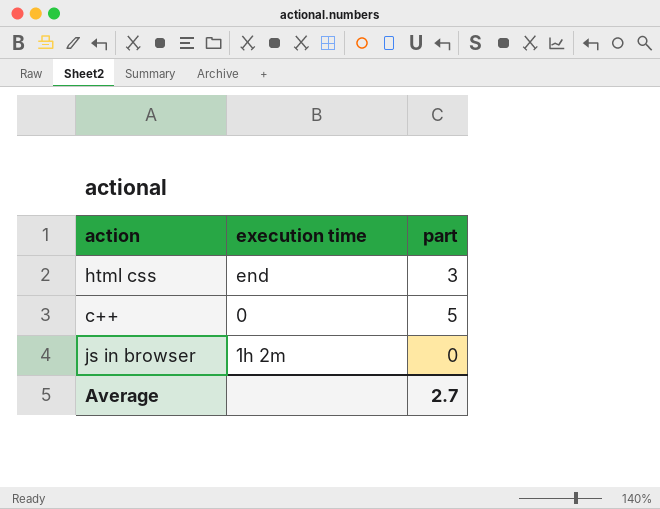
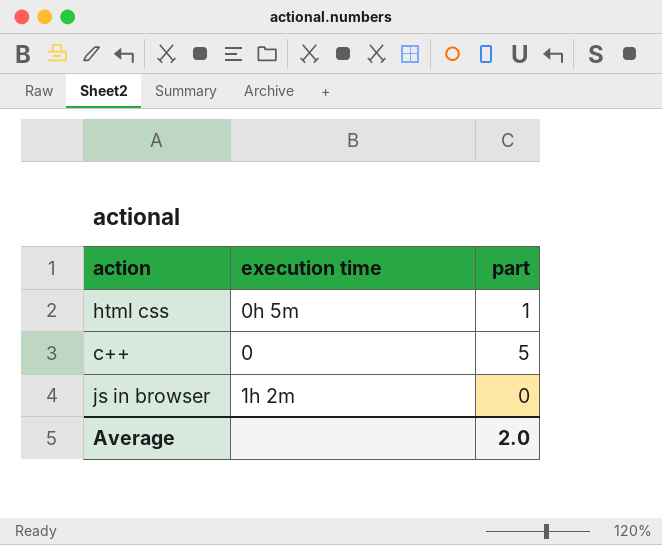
html css | execution time: end -> 0h 5m
html css | part: 3 -> 1
Average | part: 2.7 -> 2.0

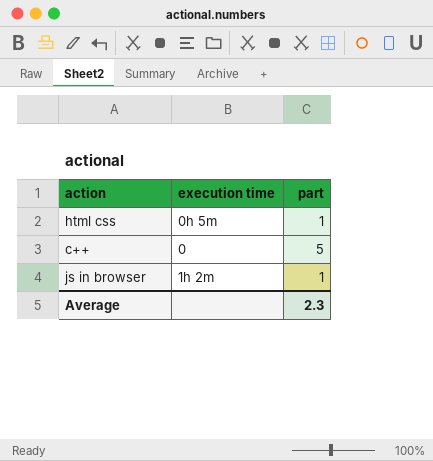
js in browser | part: 0 -> 1
Average | part: 2.0 -> 2.3

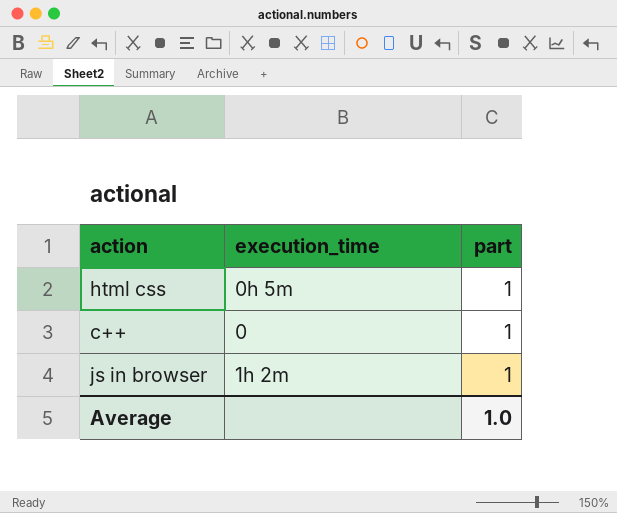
column name: execution time -> execution_time
c++ | part: 5 -> 1
Average | part: 2.3 -> 1.0

